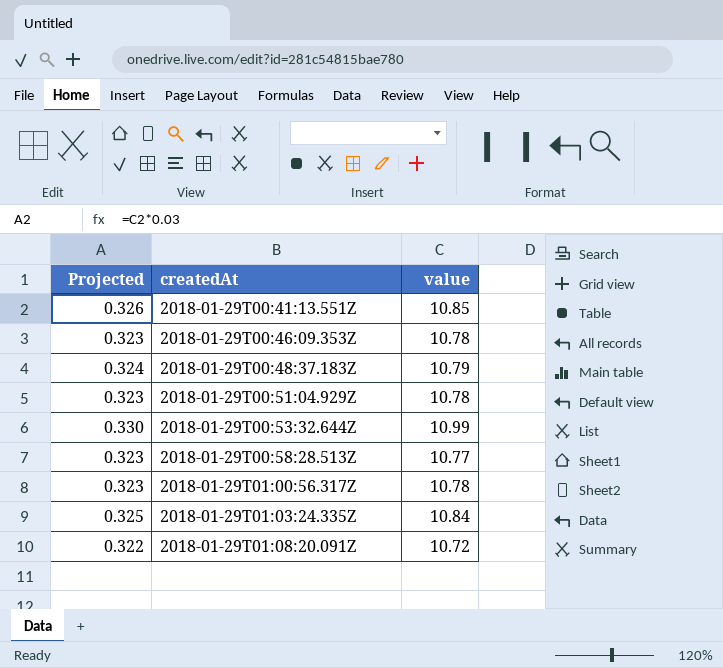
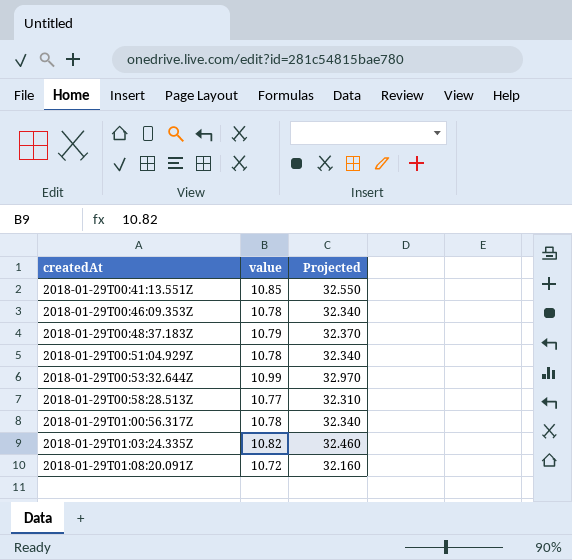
column Projected | formula: [value] * 0.03 -> [value] * 3
column Projected | position: 1 -> 3
2018-01-29T01:03:24.335Z | value: 10.84 -> 10.82

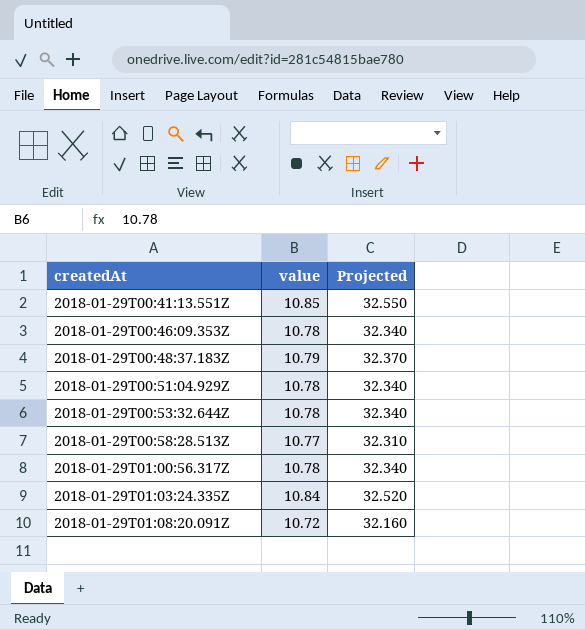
2018-01-29T00:53:32.644Z | value: 10.99 -> 10.78
2018-01-29T00:53:32.644Z | Projected: 32.970 -> 32.340
2018-01-29T01:03:24.335Z | value: 10.82 -> 10.84
2018-01-29T01:03:24.335Z | Projected: 32.460 -> 32.520

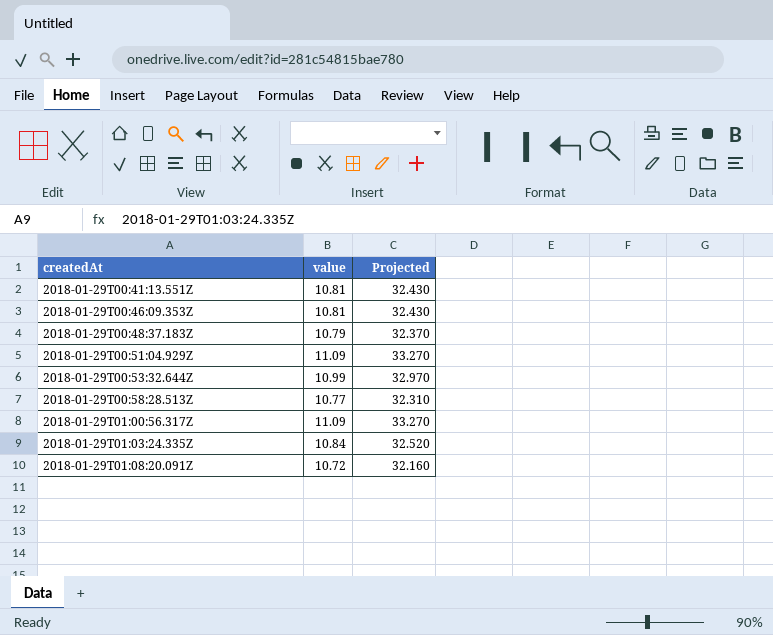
2018-01-29T00:41:13.551Z | value: 10.85 -> 10.81
2018-01-29T00:41:13.551Z | Projected: 32.550 -> 32.430
2018-01-29T00:46:09.353Z | value: 10.78 -> 10.81
2018-01-29T00:46:09.353Z | Projected: 32.340 -> 32.430
2018-01-29T00:51:04.929Z | value: 10.78 -> 11.09
2018-01-29T00:51:04.929Z | Projected: 32.340 -> 33.270
2018-01-29T00:53:32.644Z | value: 10.78 -> 10.99
2018-01-29T00:53:32.644Z | Projected: 32.340 -> 32.970
2018-01-29T01:00:56.317Z | value: 10.78 -> 11.09
2018-01-29T01:00:56.317Z | Projected: 32.340 -> 33.270

